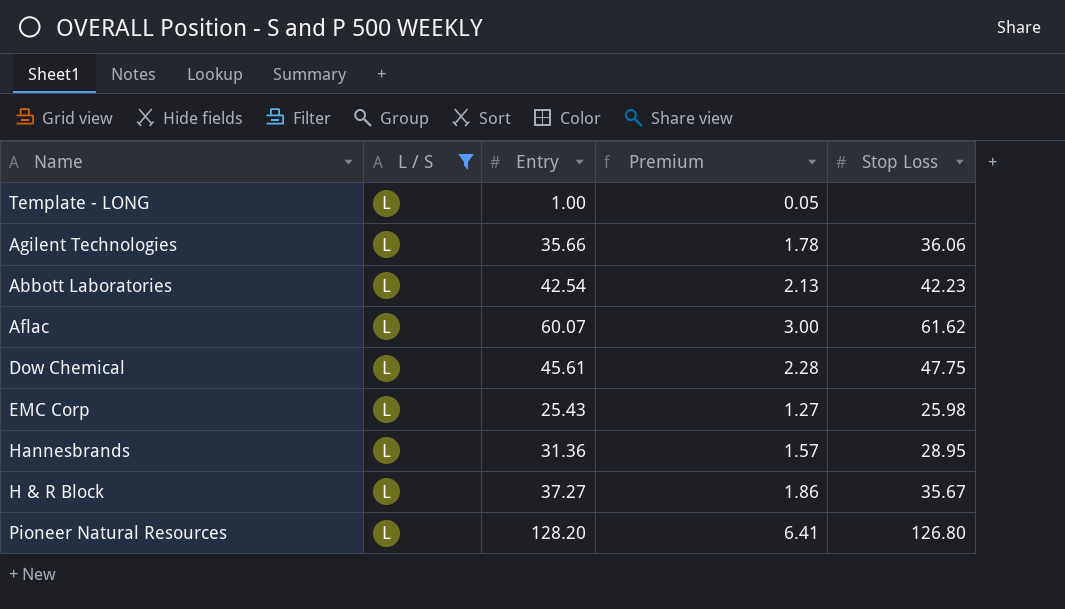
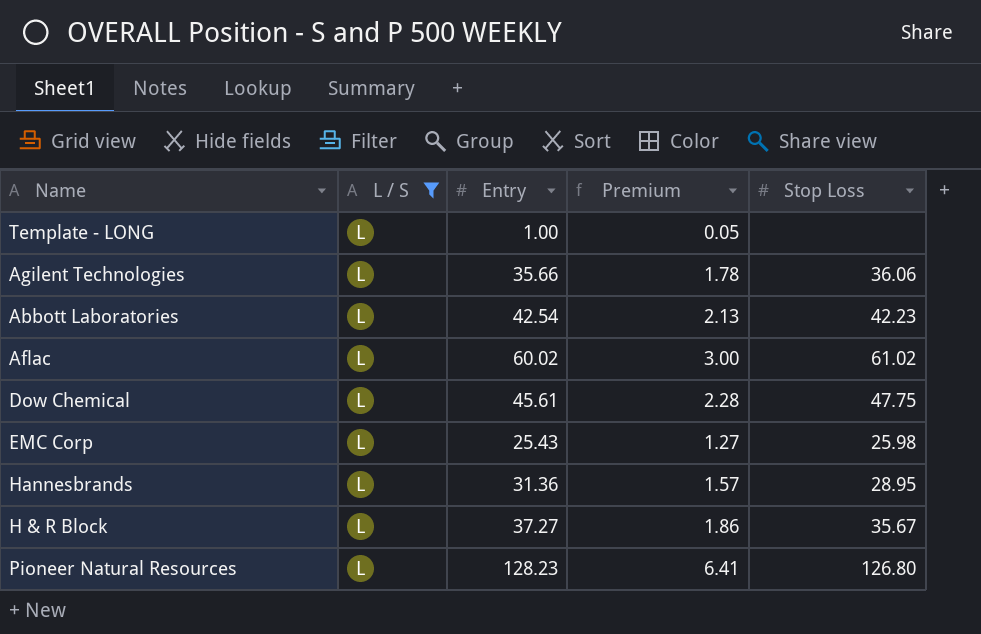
Aflac | Entry: 60.07 -> 60.02
Aflac | Stop Loss: 61.62 -> 61.02
Pioneer Natural Resources | Entry: 128.20 -> 128.23

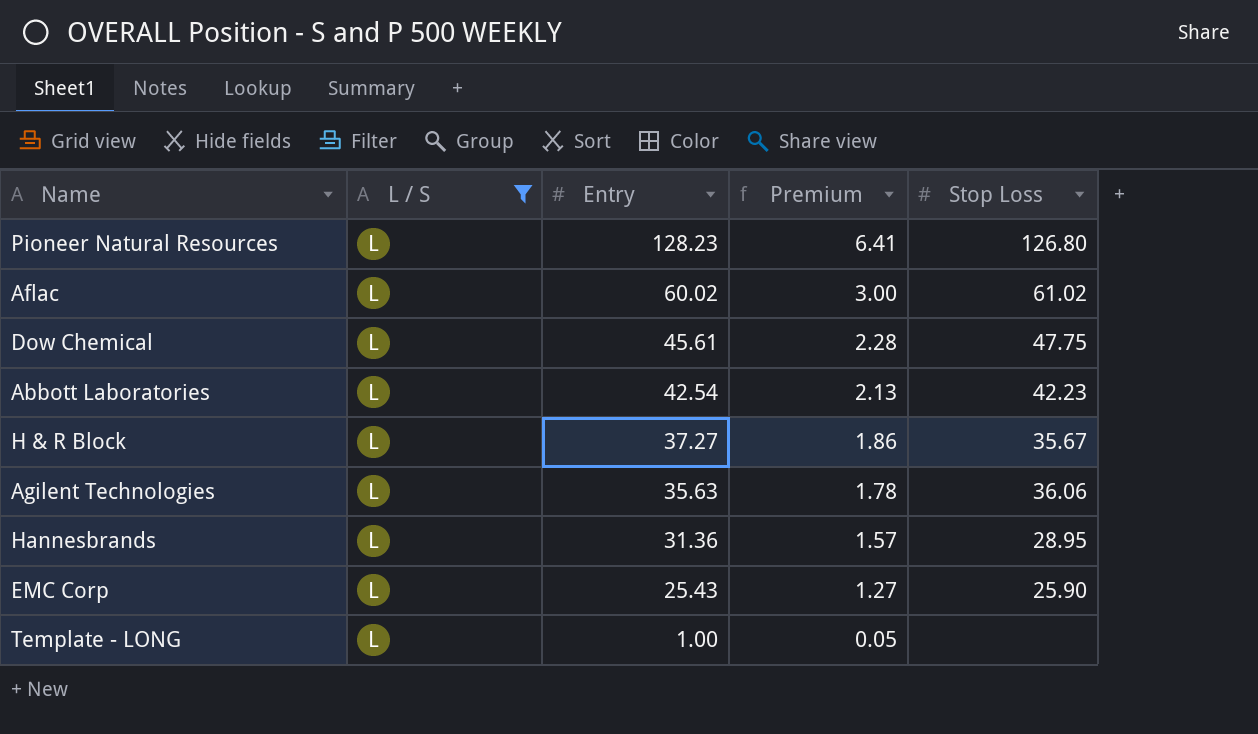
row order: none -> Entry descending
Agilent Technologies | Entry: 35.66 -> 35.63
EMC Corp | Stop Loss: 25.98 -> 25.90

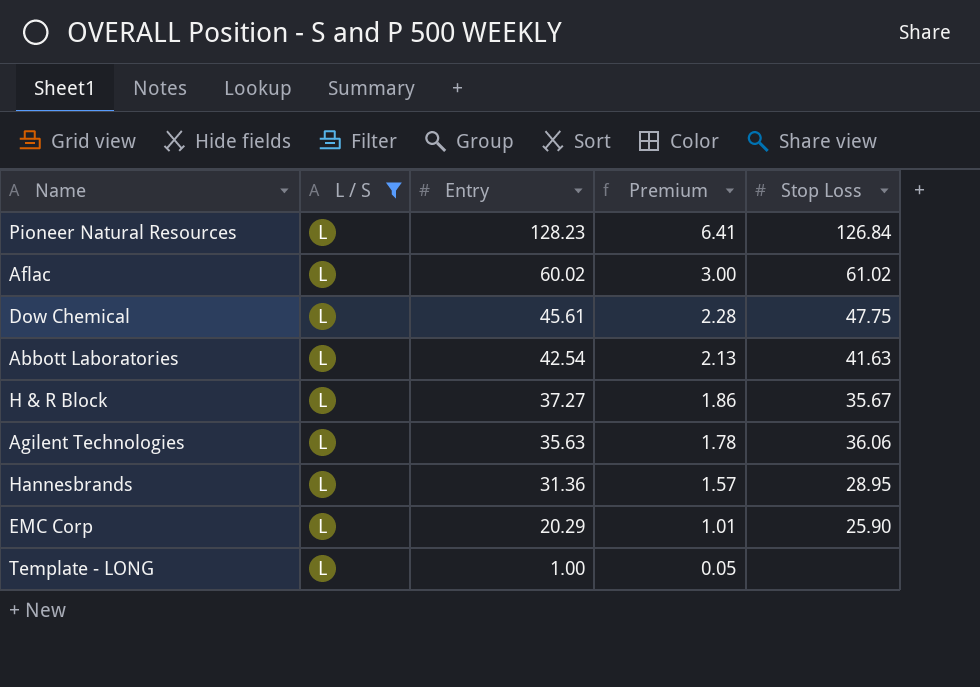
Pioneer Natural Resources | Stop Loss: 126.80 -> 126.84
Abbott Laboratories | Stop Loss: 42.23 -> 41.63
EMC Corp | Entry: 25.43 -> 20.29
EMC Corp | Premium: 1.27 -> 1.01

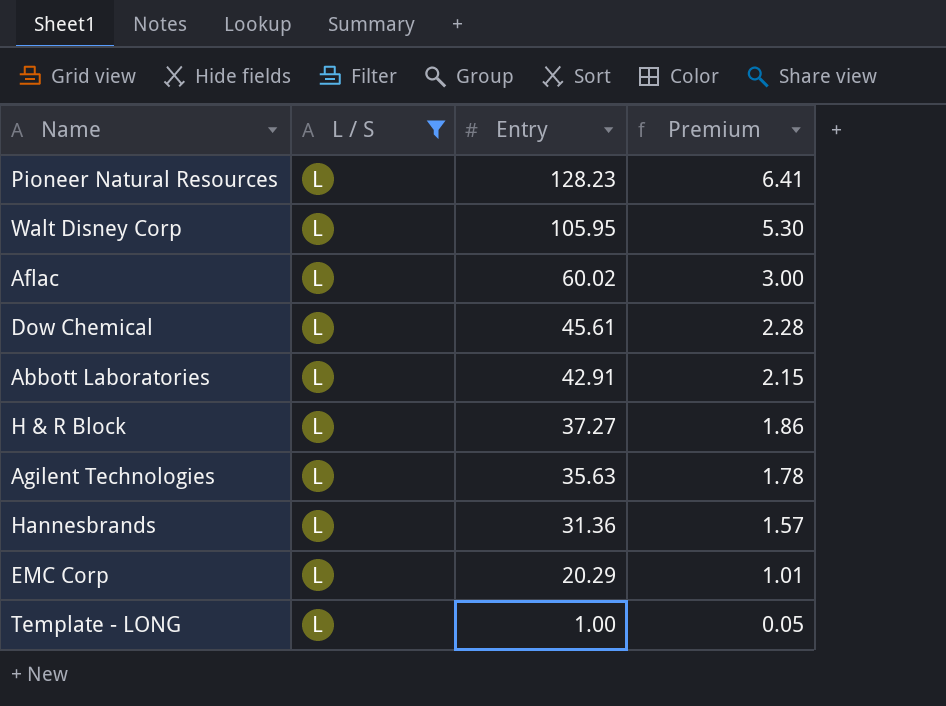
column Stop Loss | position: 5 -> none
row Walt Disney Corp: none -> L | 105.95 | 5.30
Abbott Laboratories | Entry: 42.54 -> 42.91
Abbott Laboratories | Premium: 2.13 -> 2.15

